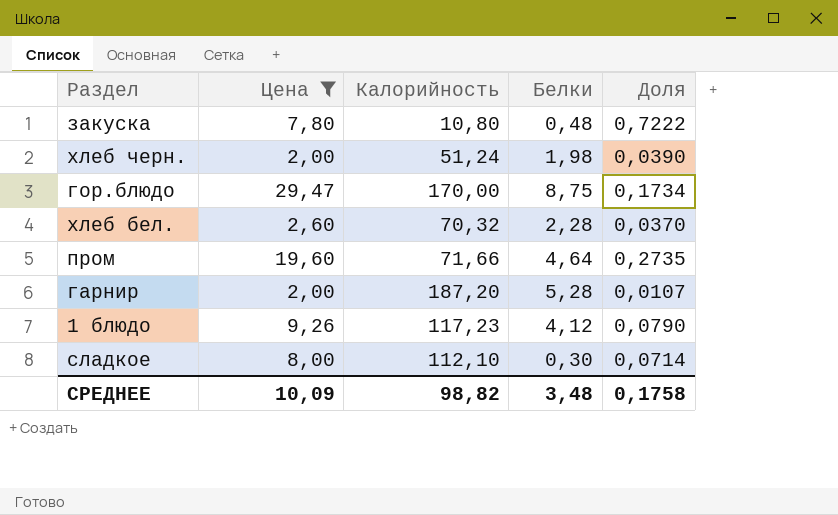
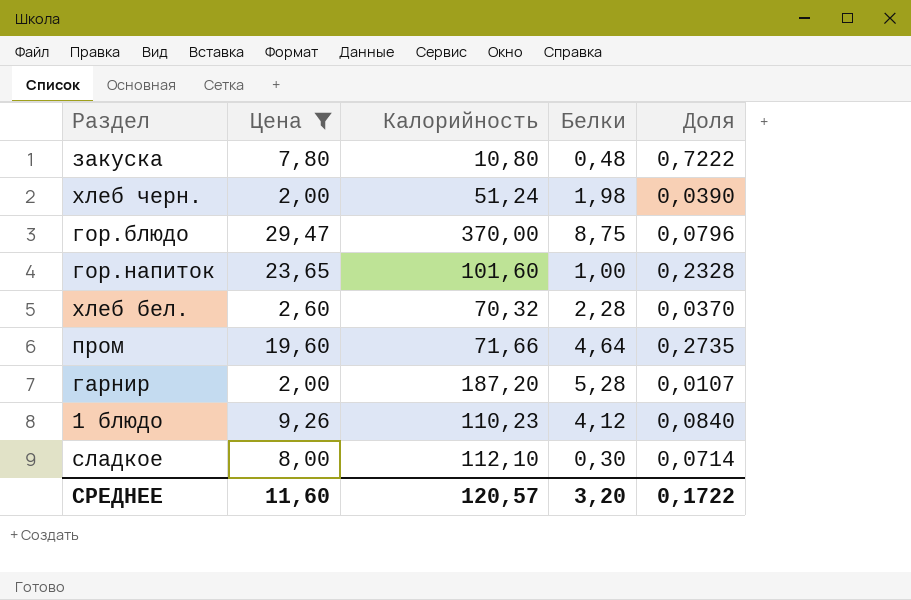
гор.блюдо | Калорийность: 170,00 -> 370,00
гор.блюдо | Доля: 0,1734 -> 0,0796
row гор.напиток: none -> 23,65 | 101,60 | 1,00 | 0,2328
1 блюдо | Калорийность: 117,23 -> 110,23
1 блюдо | Доля: 0,0790 -> 0,0840
СРЕДНЕЕ | Цена: 10,09 -> 11,60
СРЕДНЕЕ | Калорийность: 98,82 -> 120,57
СРЕДНЕЕ | Белки: 3,48 -> 3,20
СРЕДНЕЕ | Доля: 0,1758 -> 0,1722

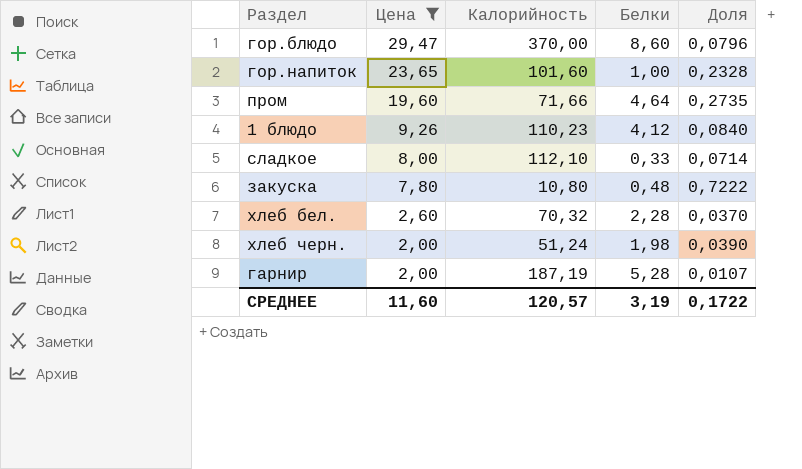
row order: none -> Цена descending
гор.блюдо | Белки: 8,75 -> 8,60
сладкое | Белки: 0,30 -> 0,33
гарнир | Калорийность: 187,20 -> 187,19
СРЕДНЕЕ | Белки: 3,20 -> 3,19

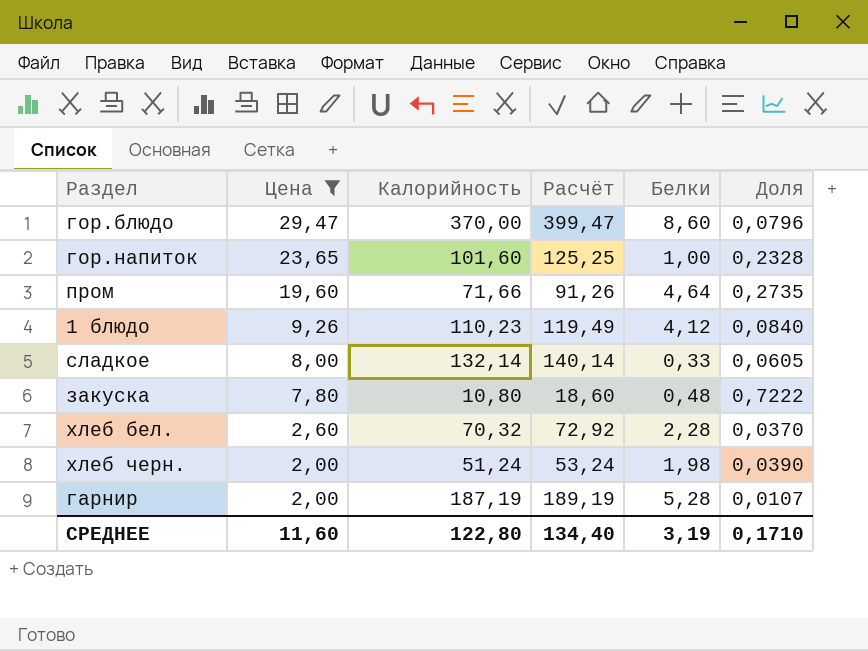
column Расчёт | formula: none -> [Цена] + [Калорийность]
сладкое | Калорийность: 112,10 -> 132,14
сладкое | Доля: 0,0714 -> 0,0605
СРЕДНЕЕ | Калорийность: 120,57 -> 122,80
СРЕДНЕЕ | Доля: 0,1722 -> 0,1710

